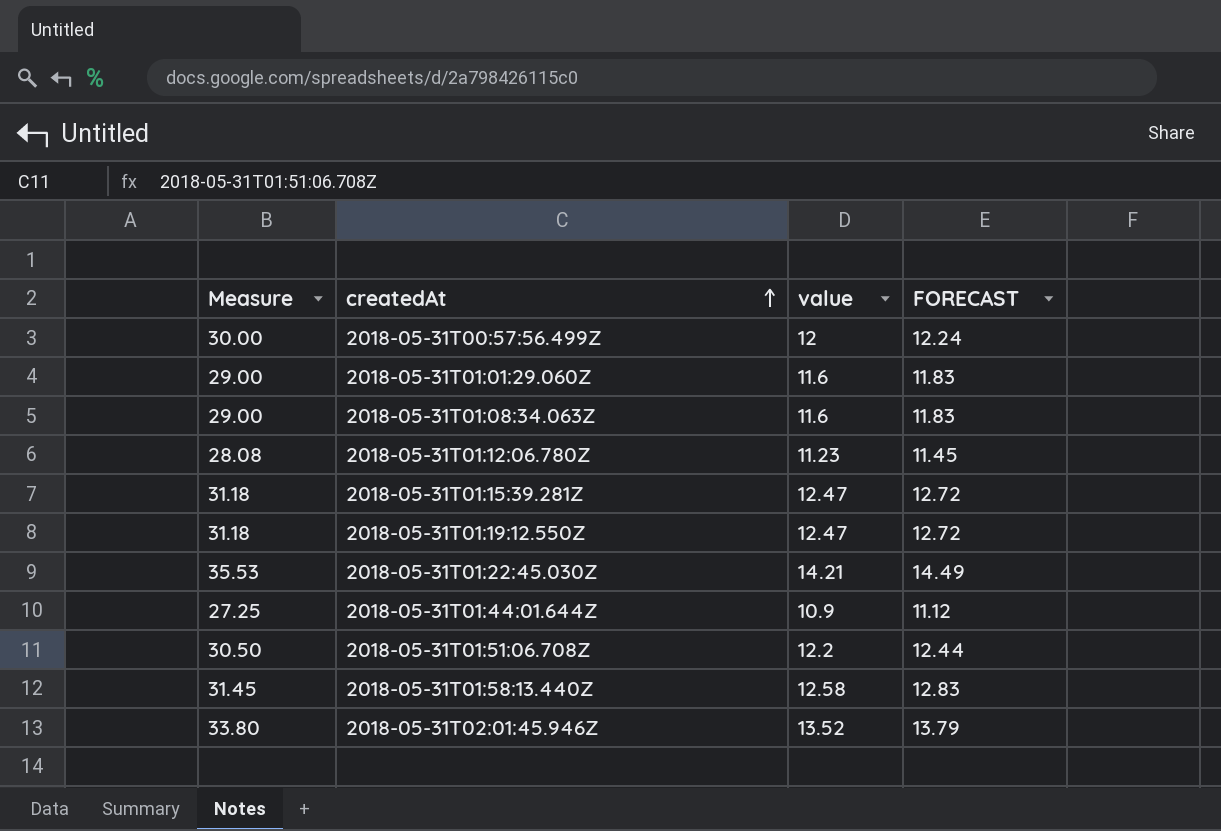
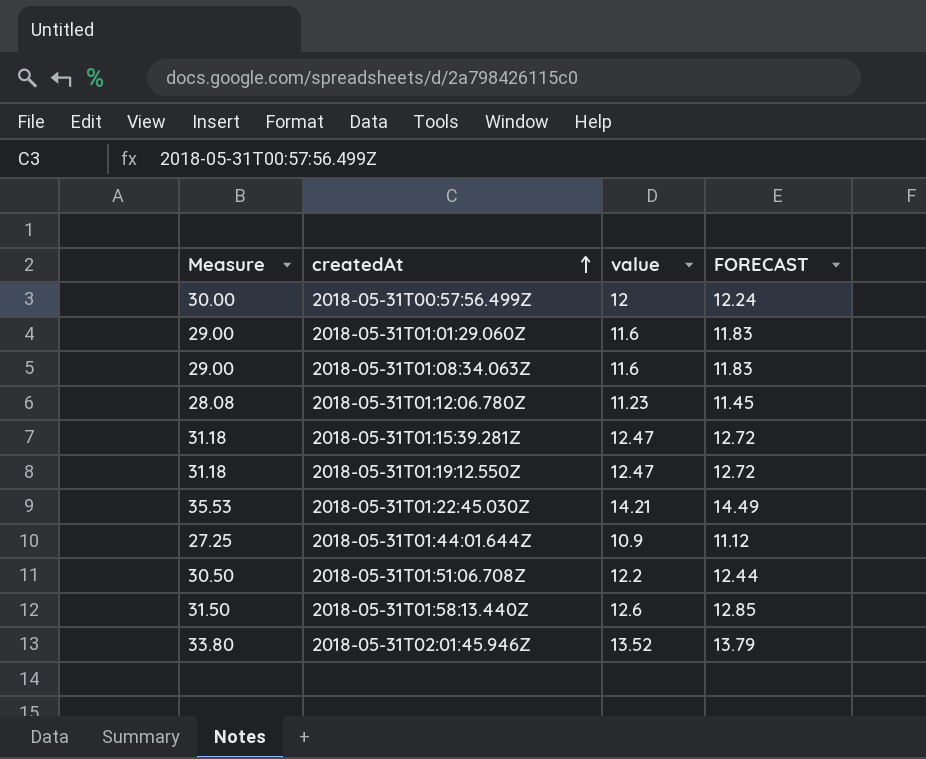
2018-05-31T01:58:13.440Z | Measure: 31.45 -> 31.50
2018-05-31T01:58:13.440Z | value: 12.58 -> 12.6
2018-05-31T01:58:13.440Z | FORECAST: 12.83 -> 12.85

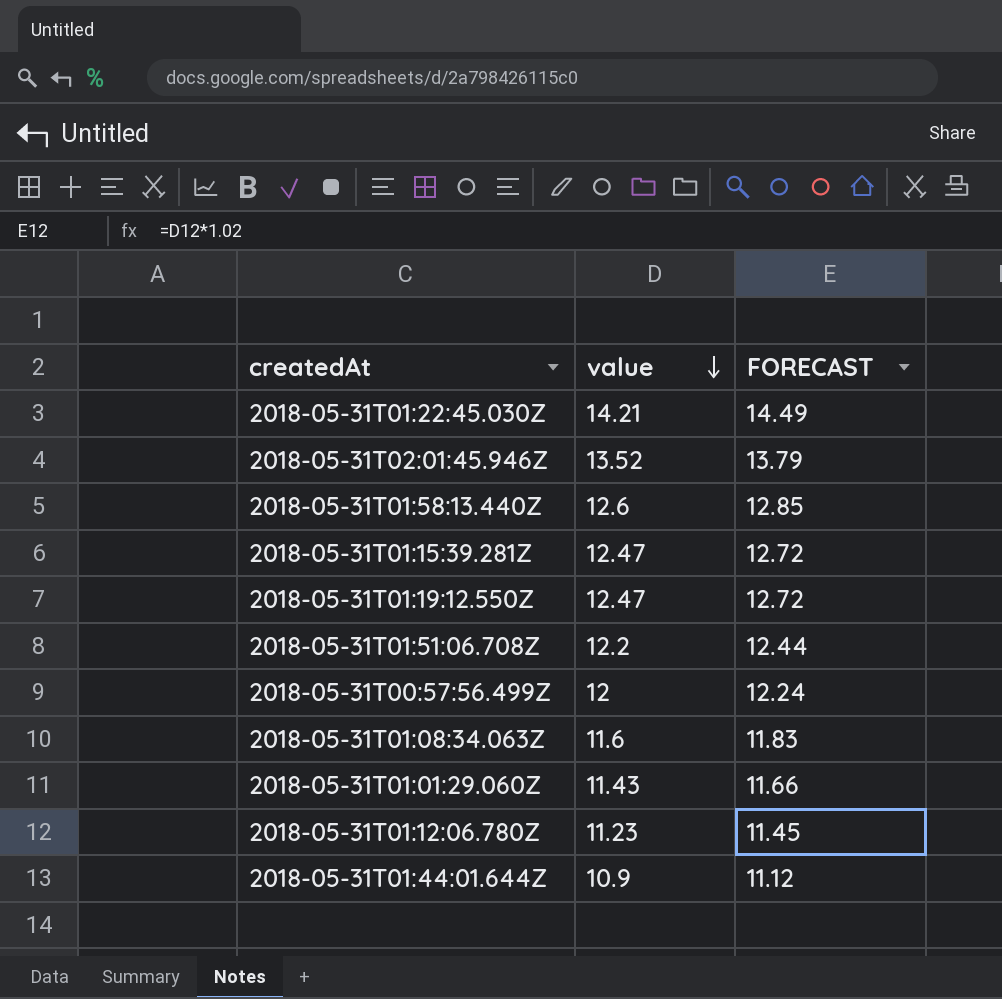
row order: createdAt ascending -> value descending
column Measure | formula: [value] * 2.5 -> none
2018-05-31T01:01:29.060Z | value: 11.6 -> 11.43
2018-05-31T01:01:29.060Z | FORECAST: 11.83 -> 11.66

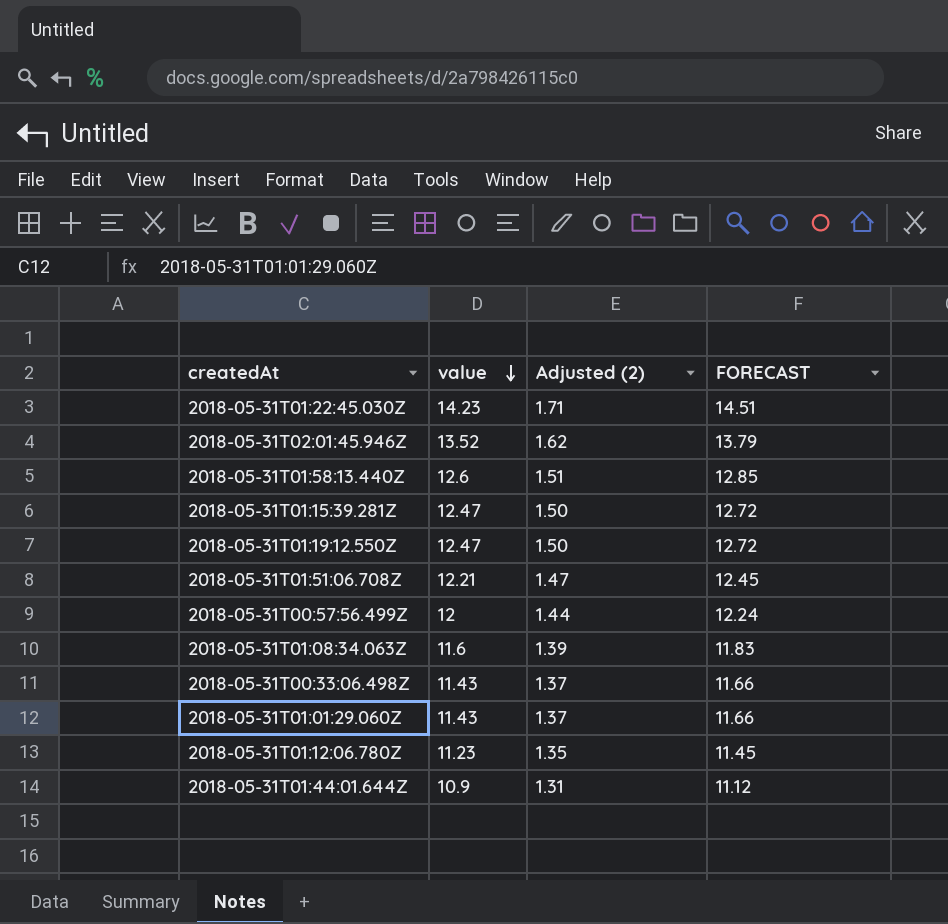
column Adjusted (2) | formula: none -> [value] * 0.12
2018-05-31T01:22:45.030Z | value: 14.21 -> 14.23
2018-05-31T01:22:45.030Z | FORECAST: 14.49 -> 14.51
2018-05-31T01:51:06.708Z | value: 12.2 -> 12.21
2018-05-31T01:51:06.708Z | FORECAST: 12.44 -> 12.45
row 2018-05-31T00:33:06.498Z: none -> 11.43 | 1.37 | 11.66

